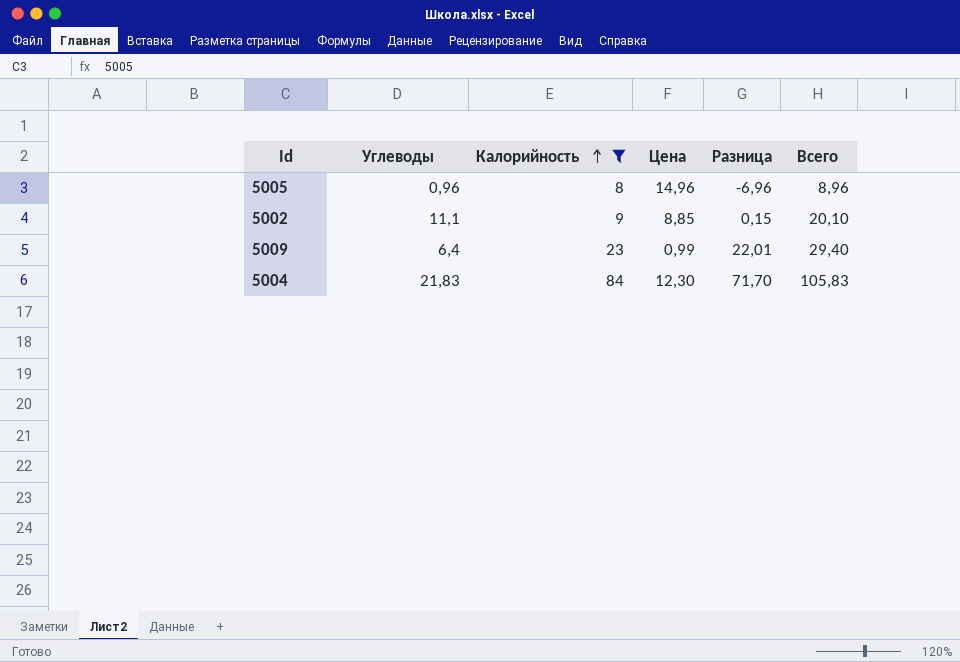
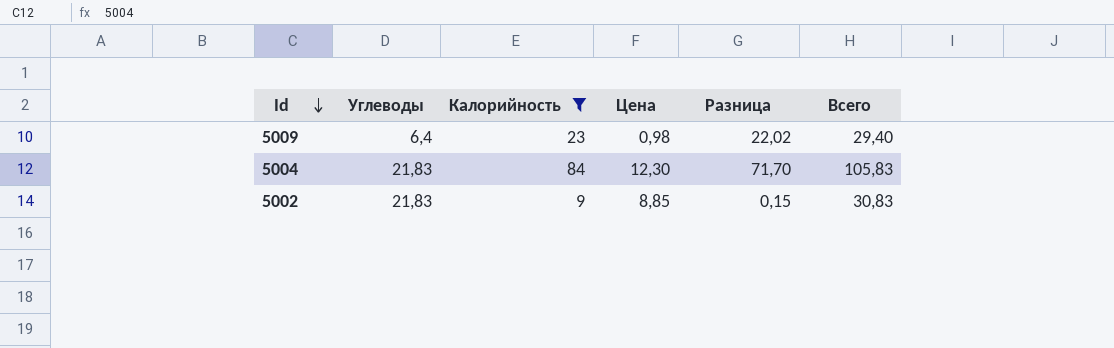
row order: Калорийность ascending -> Id descending
row 5005: 0,96 | 8 | 14,96 | -6,96 | 8,96 -> none
5009 | Цена: 0,99 -> 0,98
5009 | Разница: 22,01 -> 22,02
5002 | Углеводы: 11,1 -> 21,83
5002 | Всего: 20,10 -> 30,83

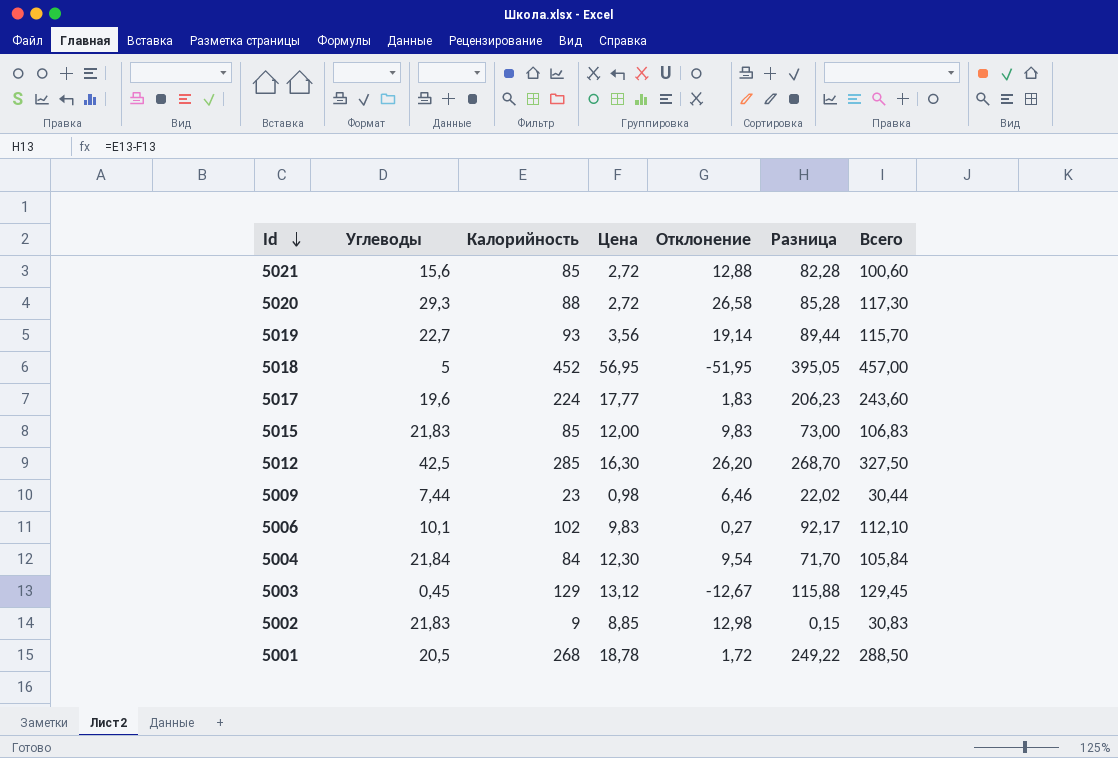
filter: Калорийность <= 84 -> none
column Отклонение | formula: none -> [Углеводы] - [Цена]
5009 | Углеводы: 6,4 -> 7,44
5009 | Всего: 29,40 -> 30,44
5004 | Углеводы: 21,83 -> 21,84
5004 | Всего: 105,83 -> 105,84

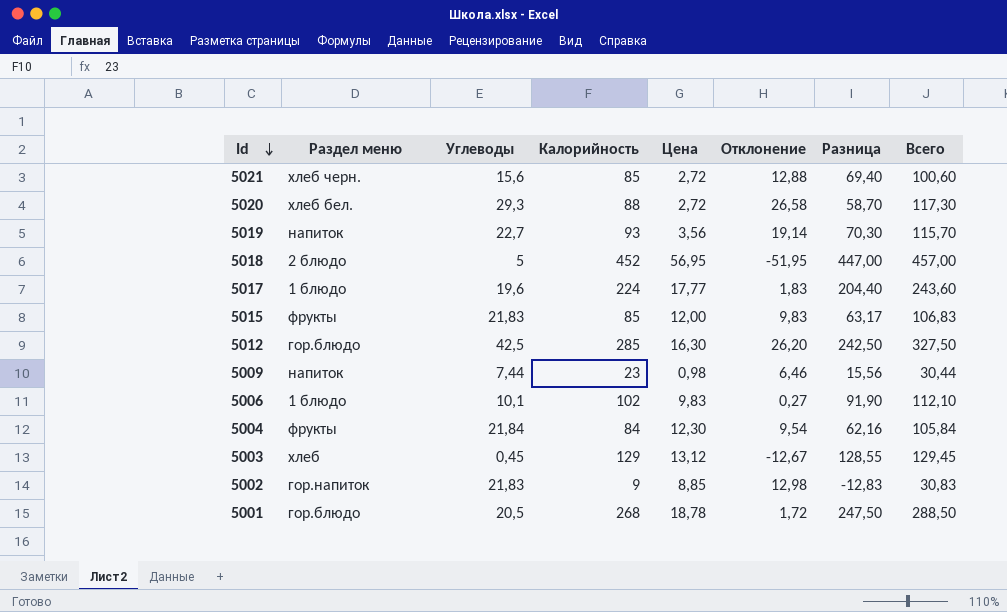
column Раздел меню | position: none -> 2
column Разница | formula: [Калорийность] - [Цена] -> [Калорийность] - [Углеводы]

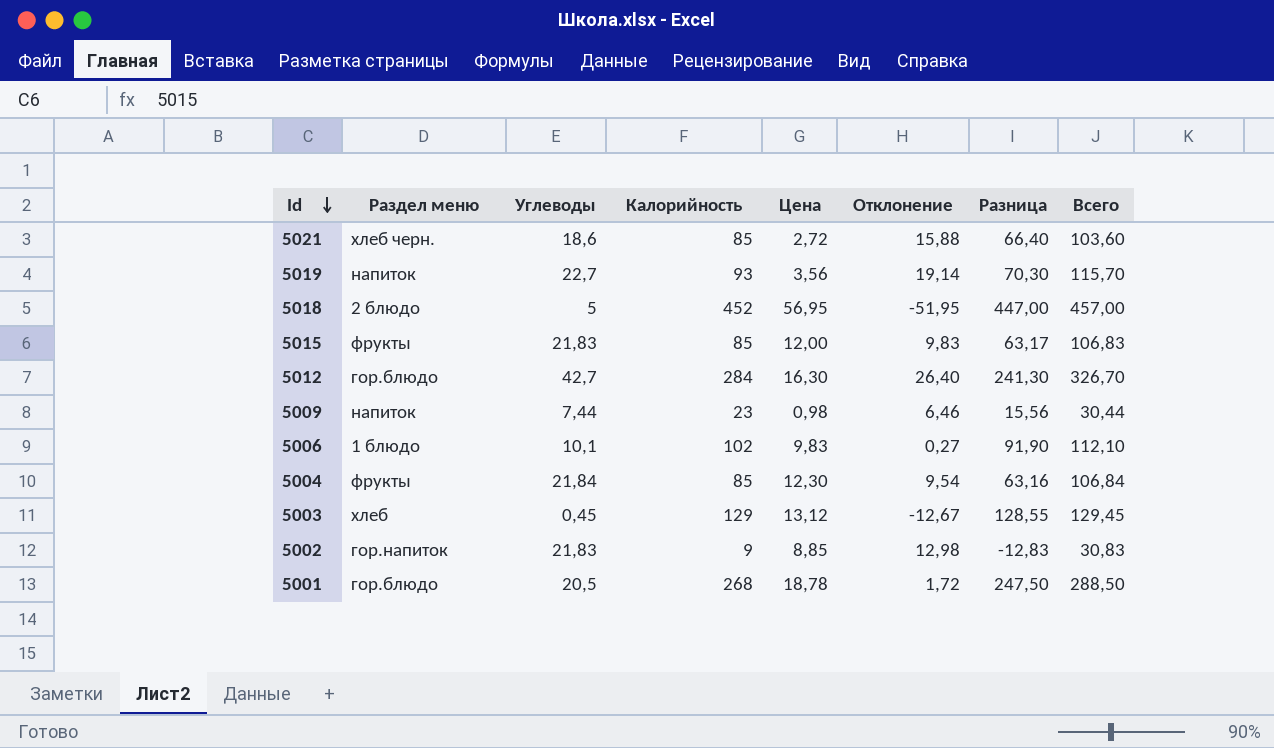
row 5020: хлеб бел. | 29,3 | 88 | 2,72 | 26,58 | 58,70 | 117,30 -> none
row 5017: 1 блюдо | 19,6 | 224 | 17,77 | 1,83 | 204,40 | 243,60 -> none
5021 | Углеводы: 15,6 -> 18,6
5021 | Отклонение: 12,88 -> 15,88
5021 | Разница: 69,40 -> 66,40
5021 | Всего: 100,60 -> 103,60
5012 | Углеводы: 42,5 -> 42,7
5012 | Калорийность: 285 -> 284
5012 | Отклонение: 26,20 -> 26,40
5012 | Разница: 242,50 -> 241,30
5012 | Всего: 327,50 -> 326,70
5004 | Калорийность: 84 -> 85
5004 | Разница: 62,16 -> 63,16
5004 | Всего: 105,84 -> 106,84

